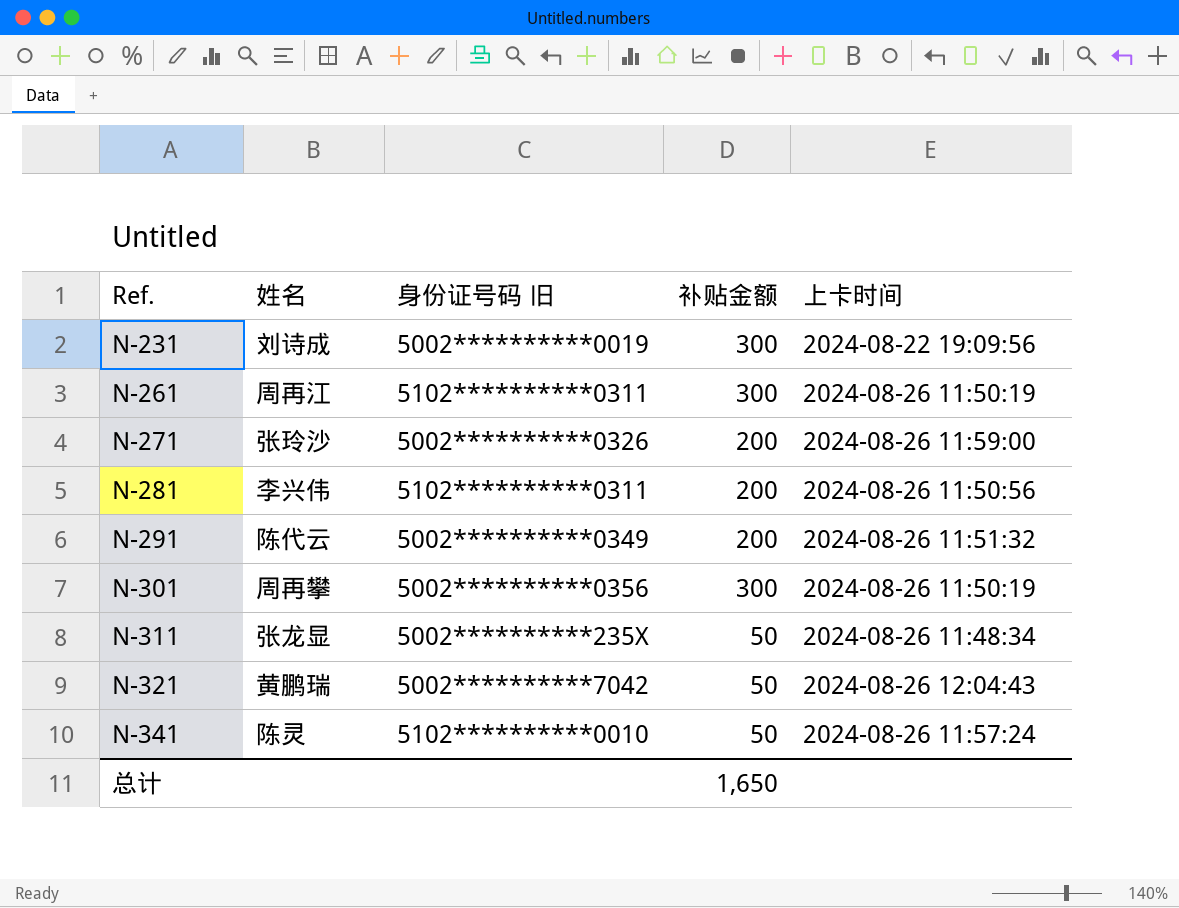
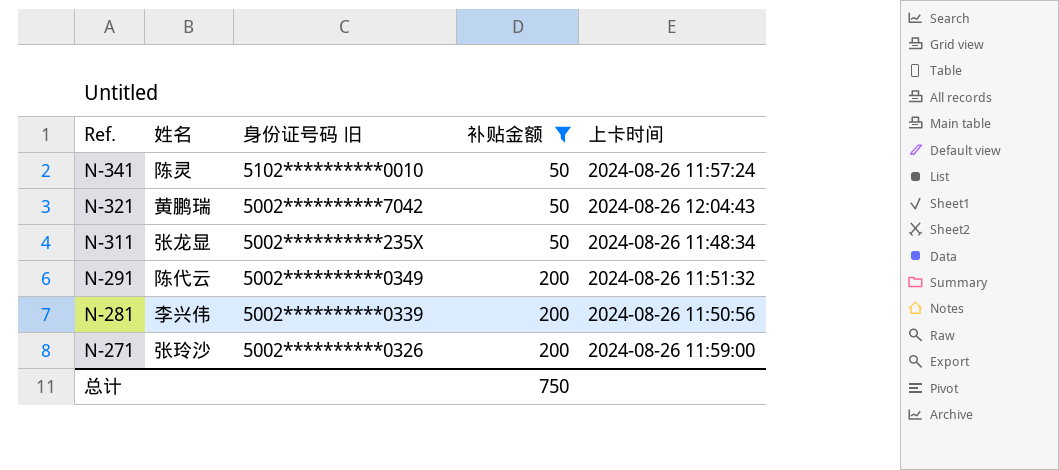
filter: none -> 补贴金额 != 300
row order: Ref. ascending -> Ref. descending
N-281 | 身份证号码 旧: 5102**********0311 -> 5002**********0339
总计 | 补贴金额: 1,650 -> 750

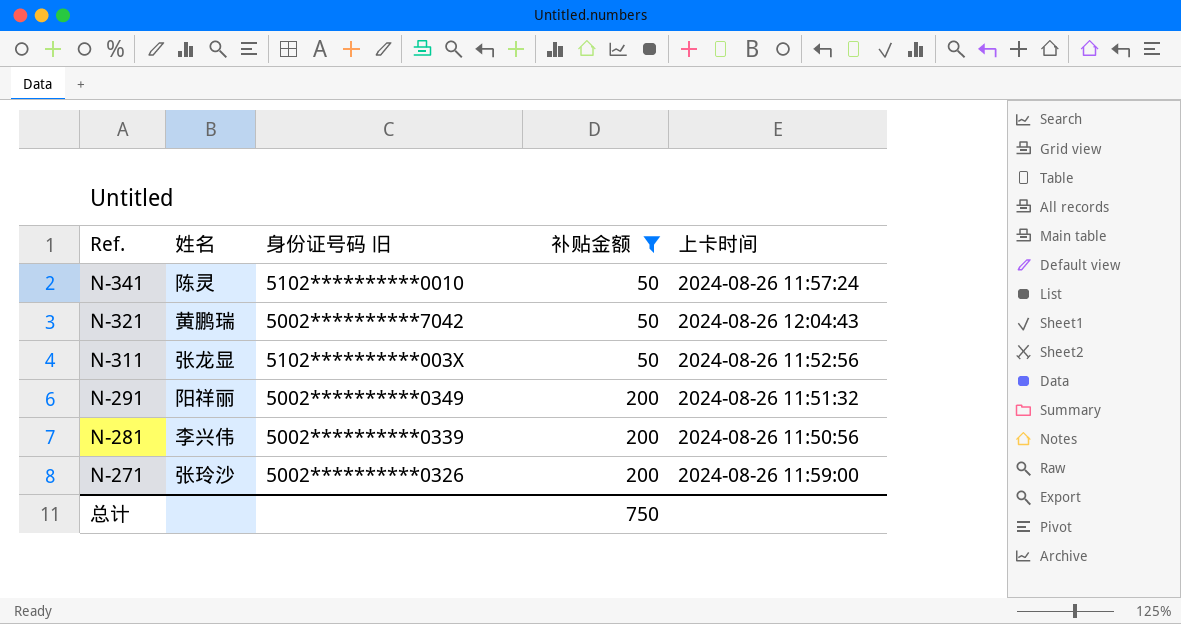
N-311 | 身份证号码 旧: 5002**********235X -> 5102**********003X
N-311 | 上卡时间: 2024-08-26 11:48:34 -> 2024-08-26 11:52:56
N-291 | 姓名: 陈代云 -> 阳祥丽

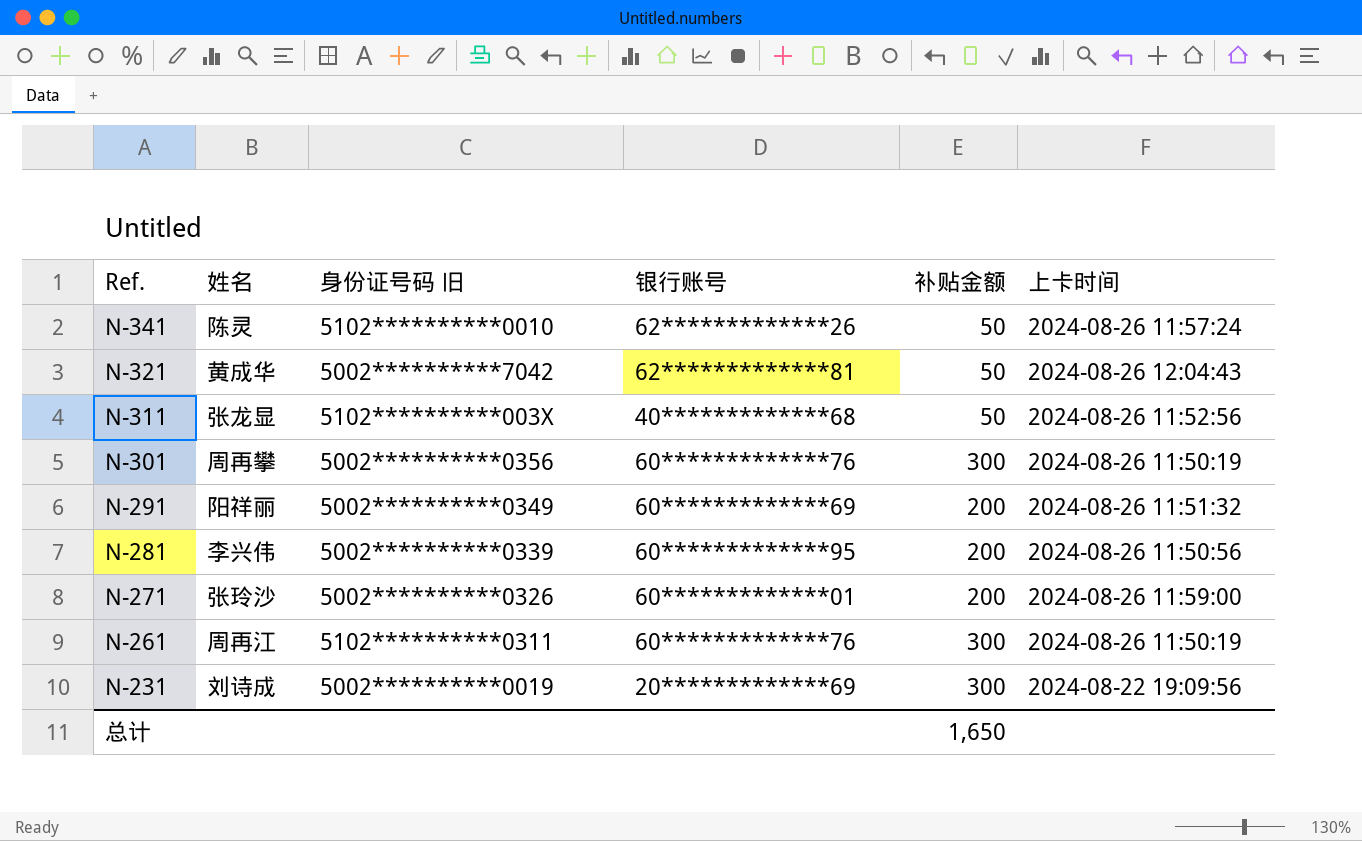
filter: 补贴金额 != 300 -> none
column 银行账号 | position: none -> 4
N-321 | 姓名: 黄鹏瑞 -> 黄成华
总计 | 补贴金额: 750 -> 1,650

